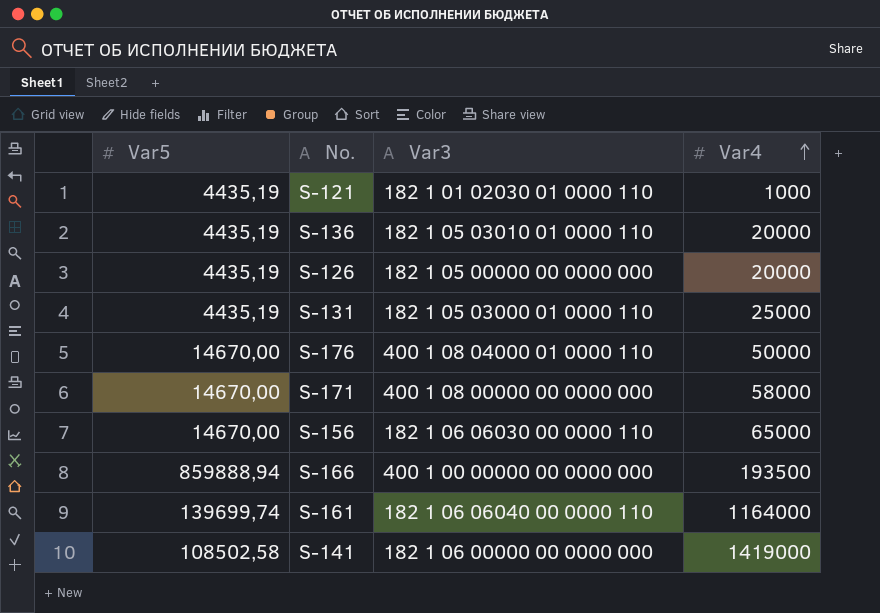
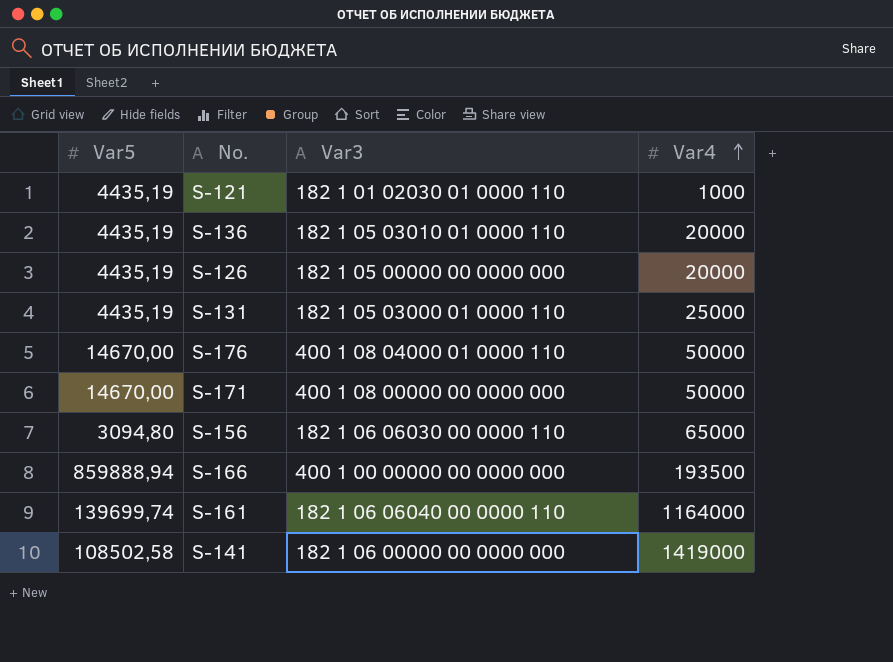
S-171 | Var4: 58000 -> 50000
S-156 | Var5: 14670,00 -> 3094,80

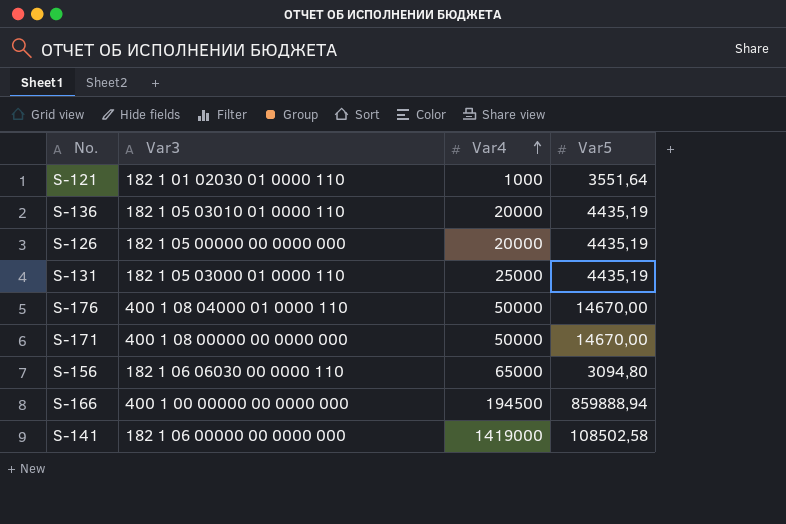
column Var5 | position: 1 -> 4
row S-161: 139699,74 | 182 1 06 06040 00 0000 110 | 1164000 -> none
S-121 | Var5: 4435,19 -> 3551,64
S-166 | Var4: 193500 -> 194500

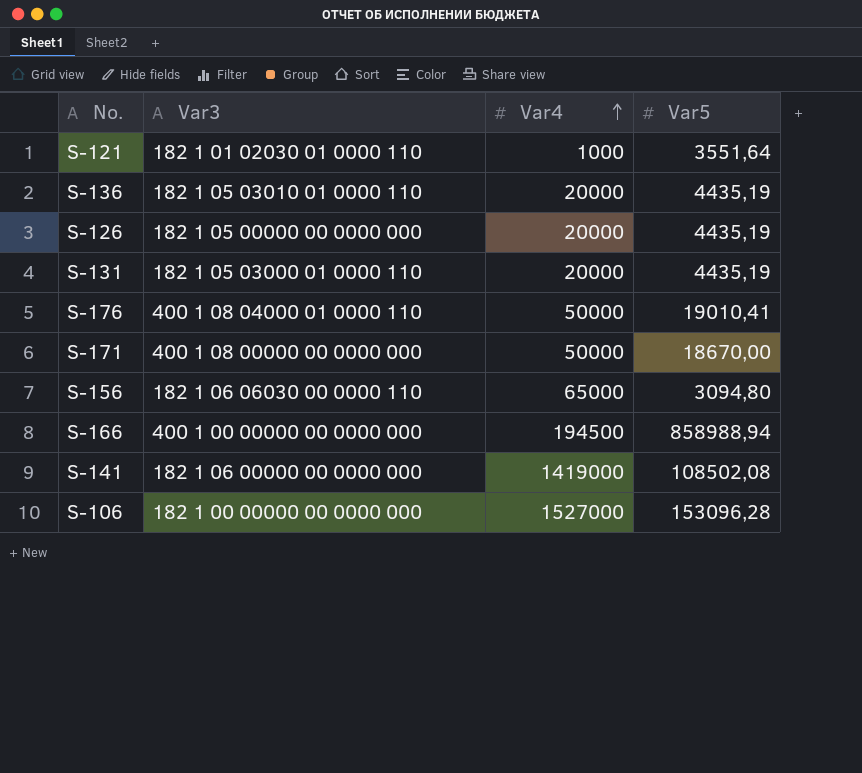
S-131 | Var4: 25000 -> 20000
S-176 | Var5: 14670,00 -> 19010,41
S-171 | Var5: 14670,00 -> 18670,00
S-166 | Var5: 859888,94 -> 858988,94
S-141 | Var5: 108502,58 -> 108502,08
row S-106: none -> 182 1 00 00000 00 0000 000 | 1527000 | 153096,28

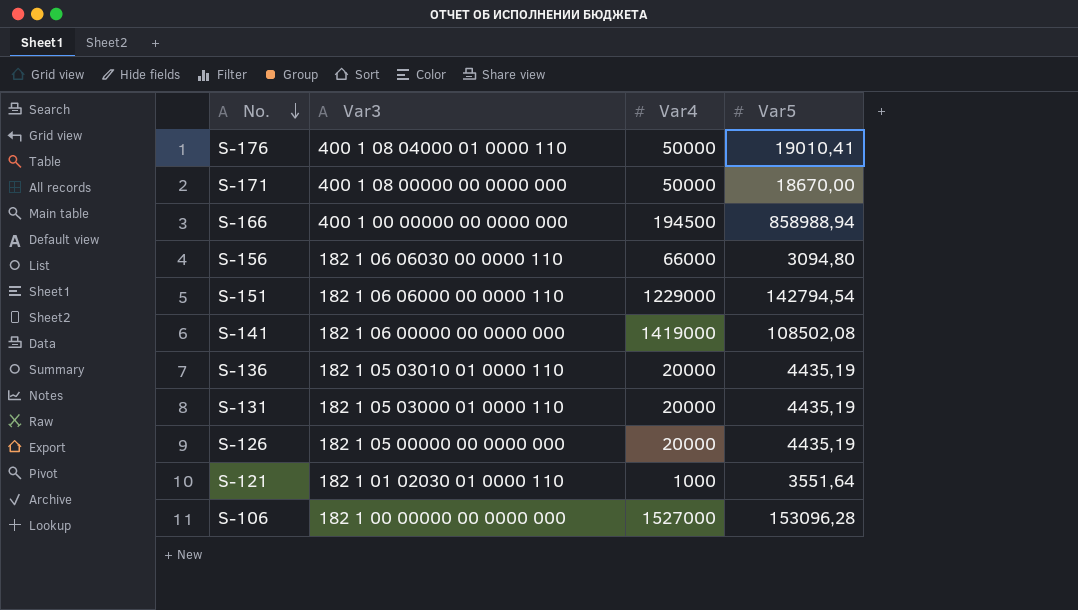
row order: Var4 ascending -> No. descending
S-156 | Var4: 65000 -> 66000
row S-151: none -> 182 1 06 06000 00 0000 110 | 1229000 | 142794,54

